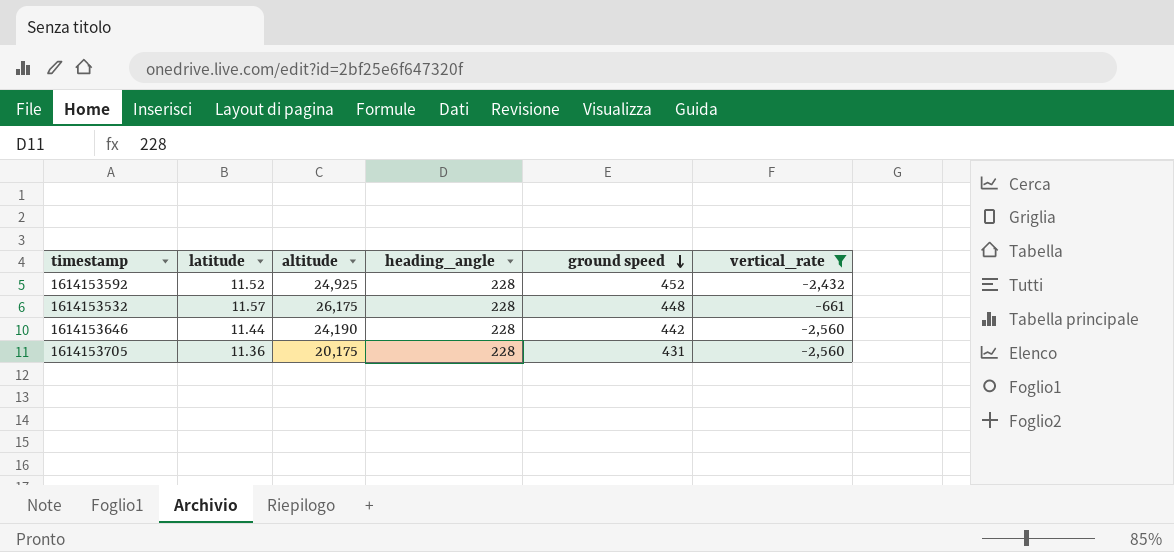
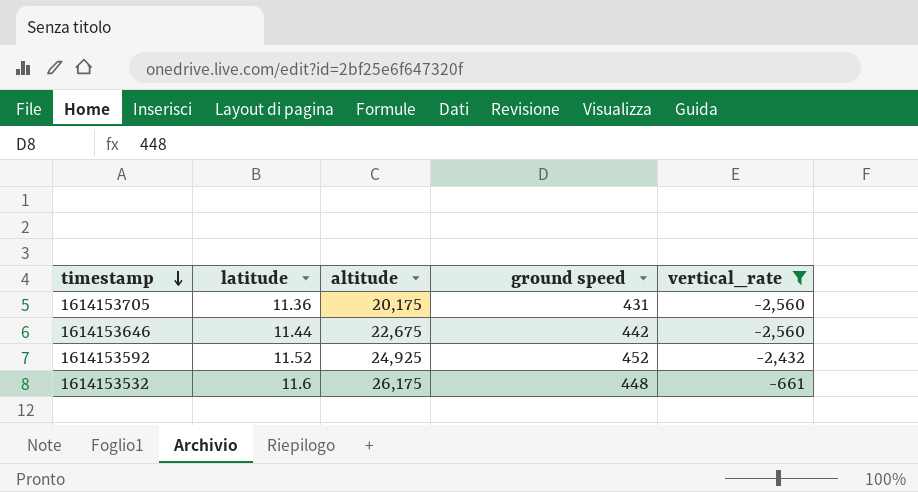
row order: ground speed descending -> timestamp descending
column heading_angle | position: 4 -> none
1614153646 | altitude: 24,190 -> 22,675
1614153532 | latitude: 11.57 -> 11.6

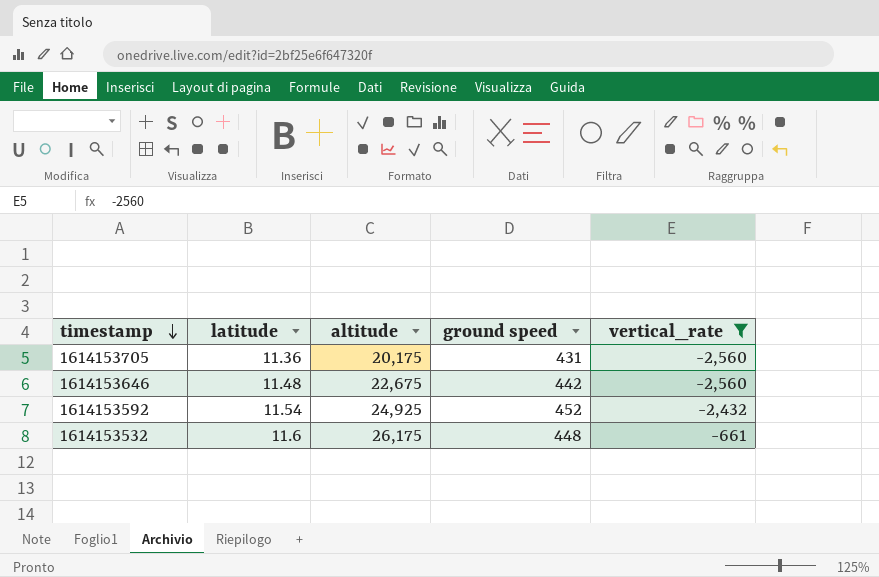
1614153646 | latitude: 11.44 -> 11.48
1614153592 | latitude: 11.52 -> 11.54

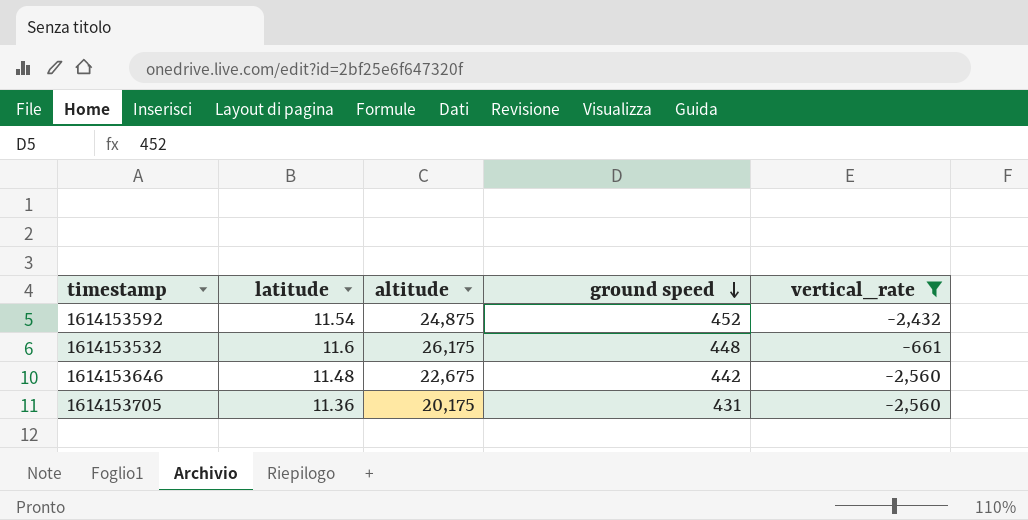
row order: timestamp descending -> ground speed descending
1614153592 | altitude: 24,925 -> 24,875

